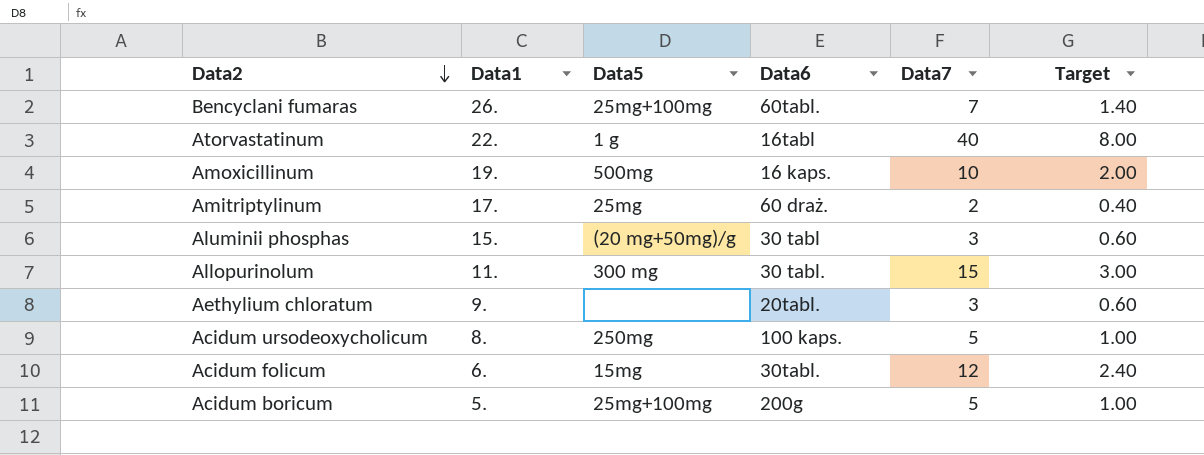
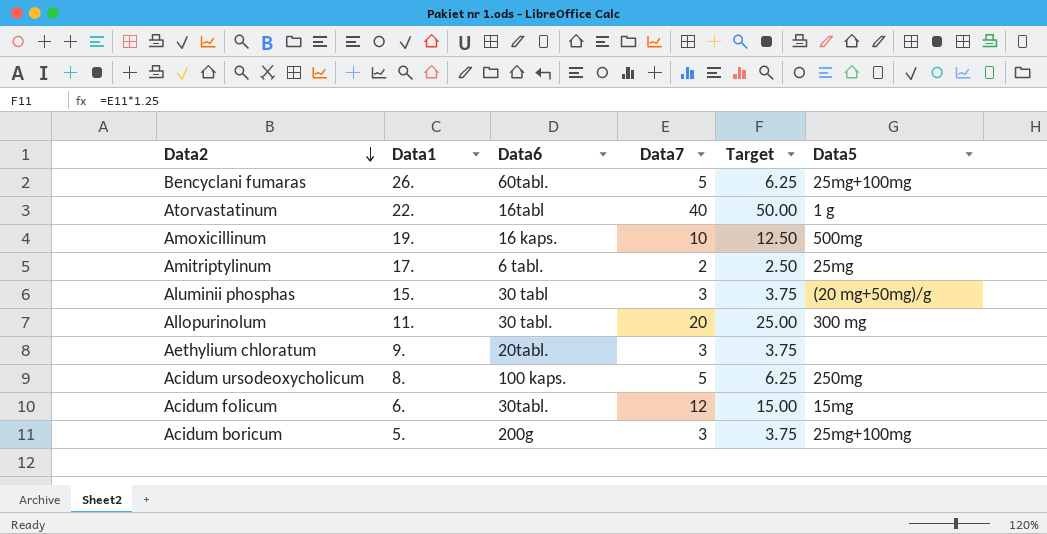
column Target | formula: [Data7] * 0.2 -> [Data7] * 1.25
column Data5 | position: 3 -> 6
Bencyclani fumaras | Data7: 7 -> 5
Amitriptylinum | Data6: 60 draż. -> 6 tabl.
Allopurinolum | Data7: 15 -> 20
Acidum boricum | Data7: 5 -> 3

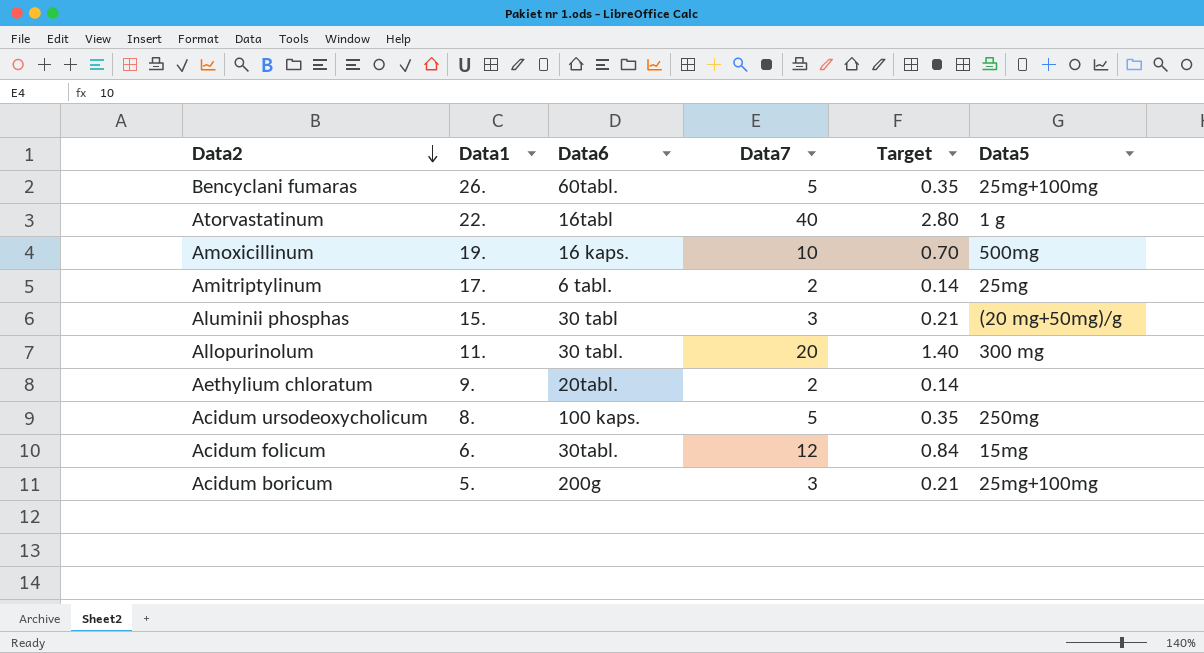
column Target | formula: [Data7] * 1.25 -> [Data7] * 0.07
Aethylium chloratum | Data7: 3 -> 2

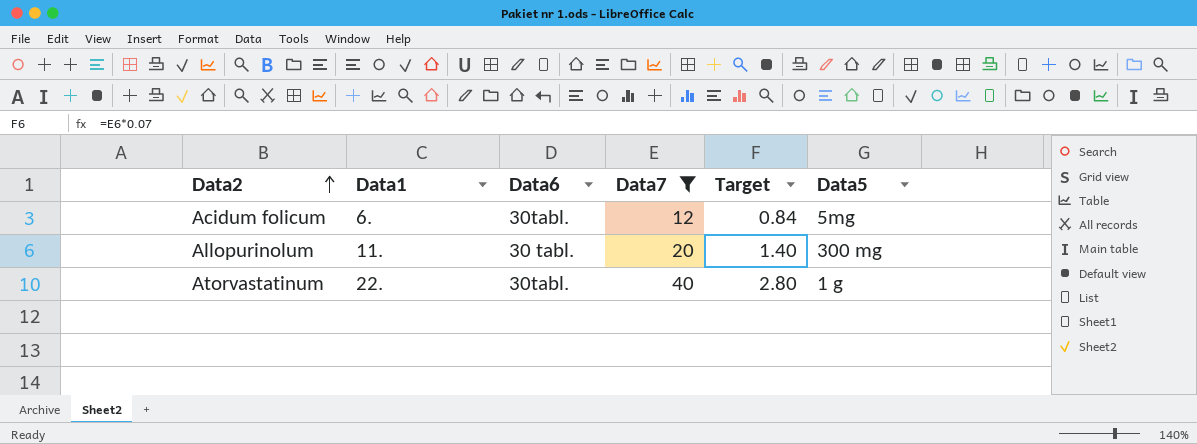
filter: none -> Data7 >= 12
row order: Data2 descending -> Data2 ascending
Acidum folicum | Data5: 15mg -> 5mg
Atorvastatinum | Data6: 16tabl -> 30tabl.

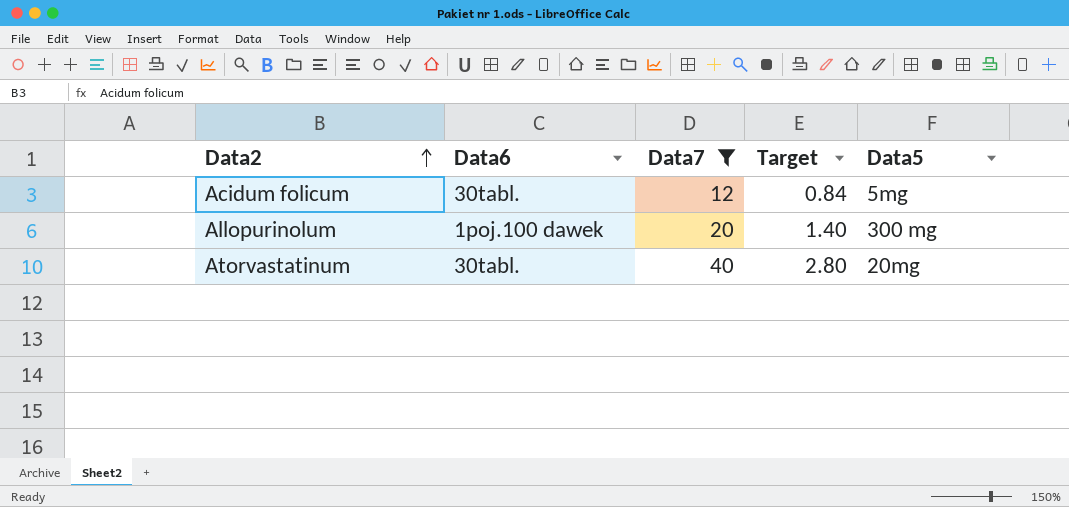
column Data1 | position: 2 -> none
Allopurinolum | Data6: 30 tabl. -> 1poj.100 dawek
Atorvastatinum | Data5: 1 g -> 20mg

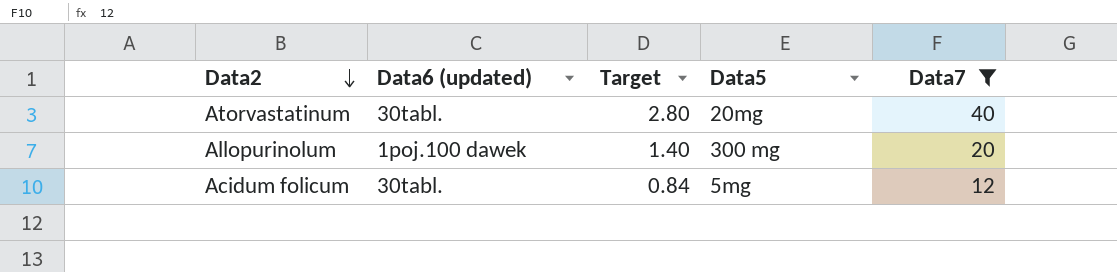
row order: Data2 ascending -> Data2 descending
column name: Data6 -> Data6 (updated)
column Data7 | position: 3 -> 5

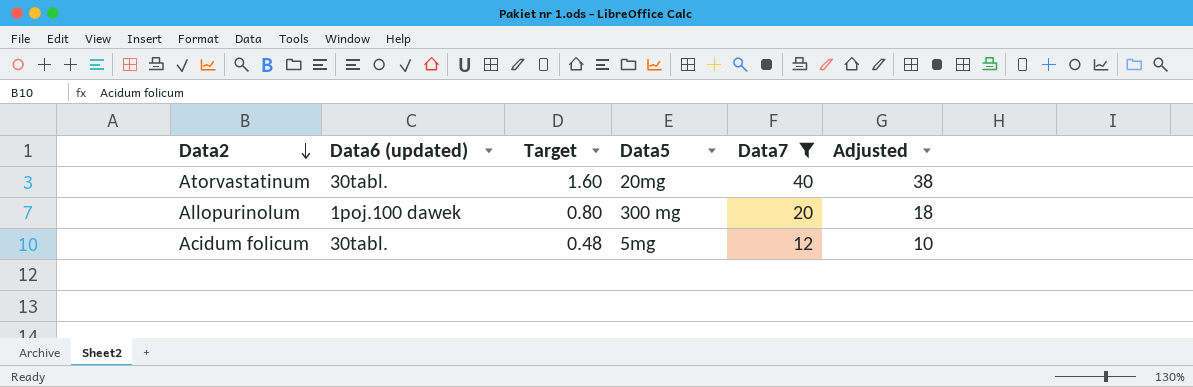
column Target | formula: [Data7] * 0.07 -> [Data7] * 0.04
column Adjusted | formula: none -> [Data7] - 2

